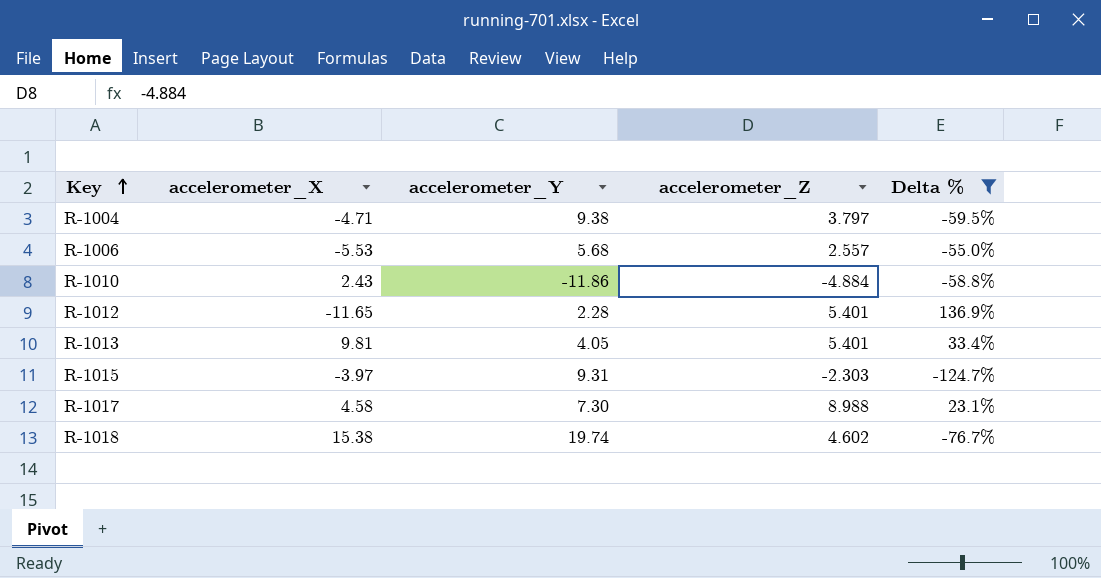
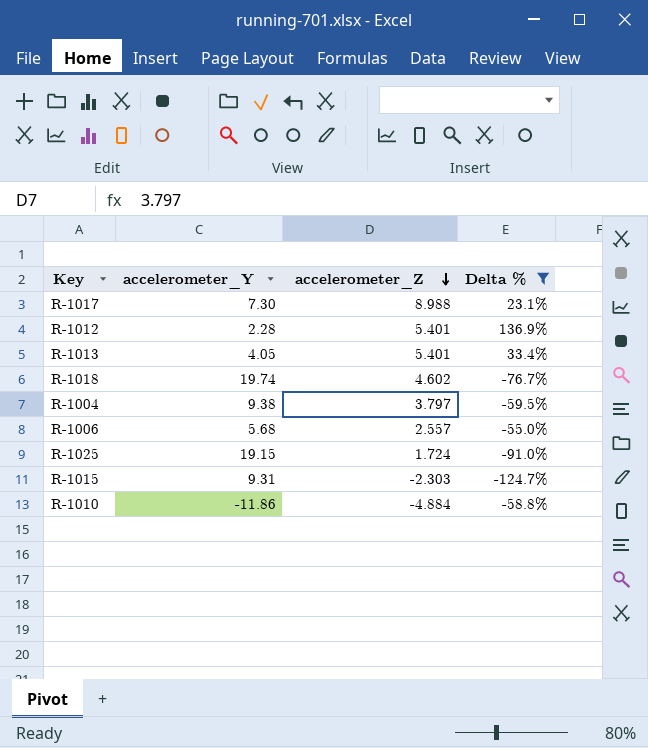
row order: Key ascending -> accelerometer_Z descending
column accelerometer_X | position: 2 -> none
row R-1025: none -> 19.15 | 1.724 | -91.0%

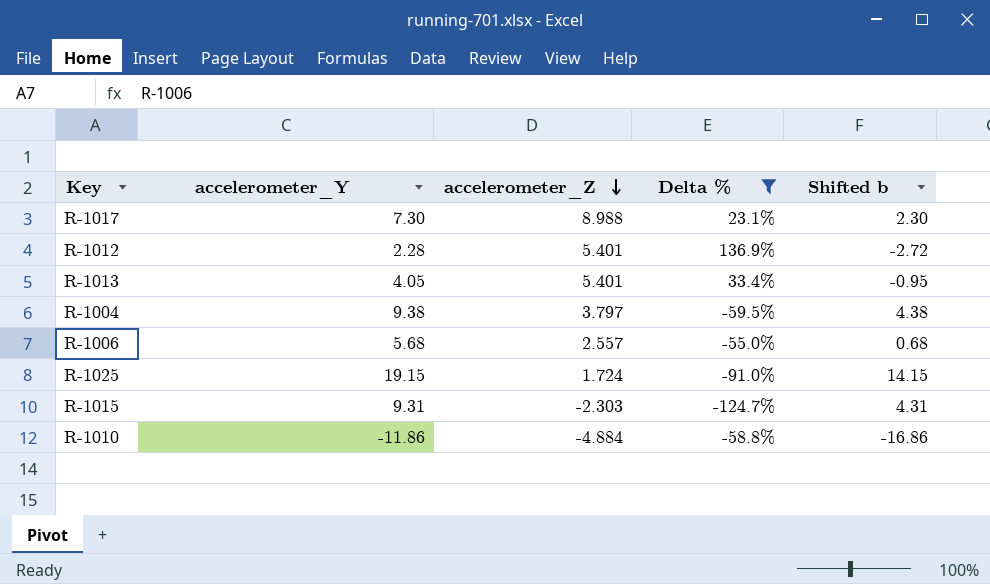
column Shifted b | formula: none -> [accelerometer_Y] - 5
row R-1018: 19.74 | 4.602 | -76.7% -> none

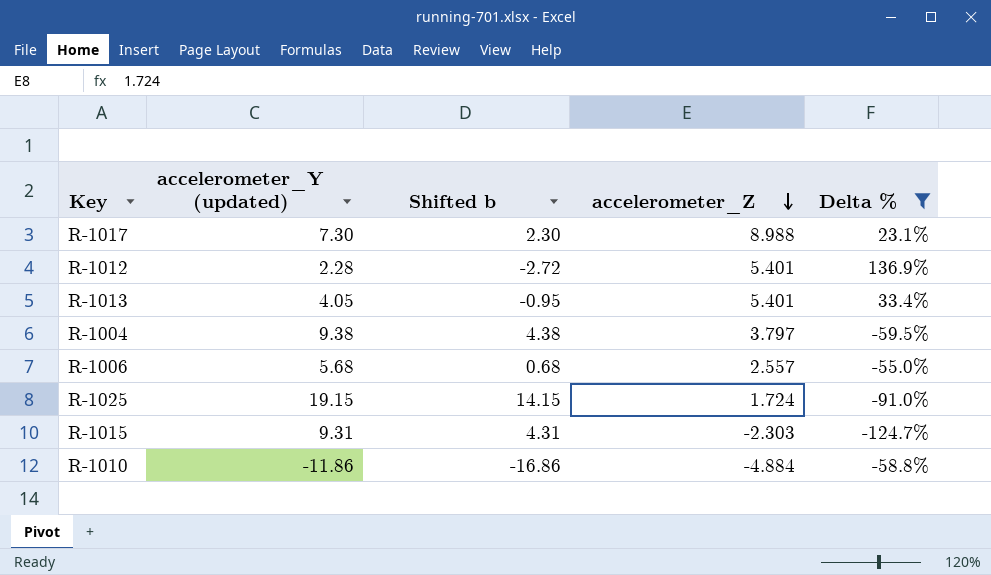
column name: accelerometer_Y -> accelerometer_Y (updated)
column Shifted b | position: 5 -> 3

